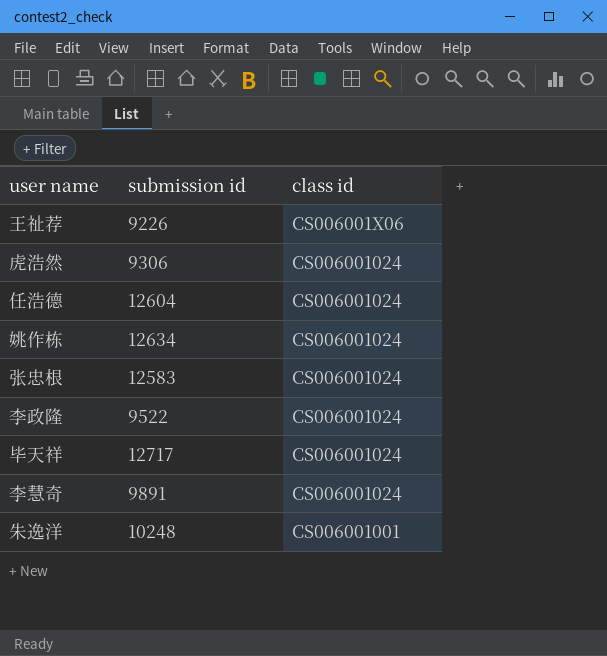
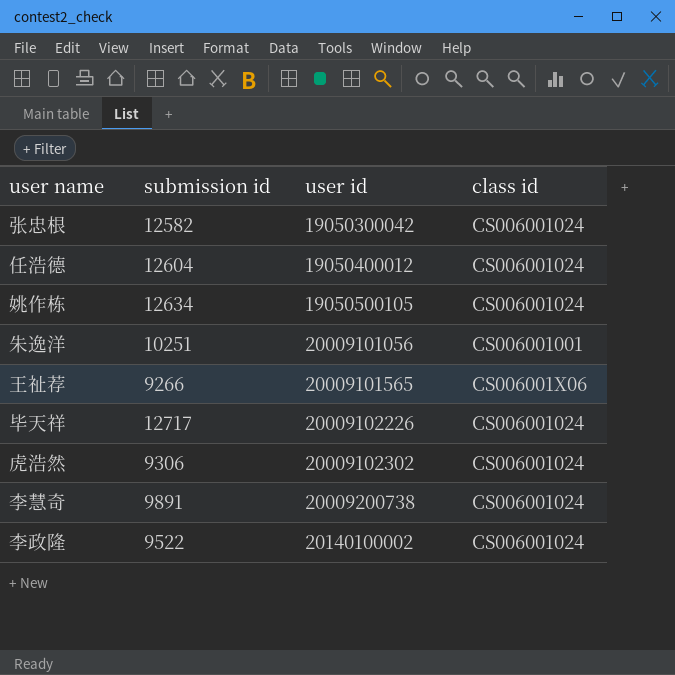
row order: none -> user id ascending
column user id | position: none -> 3
张忠根 | submission id: 12583 -> 12582
朱逸洋 | submission id: 10248 -> 10251
王祉荐 | submission id: 9226 -> 9266

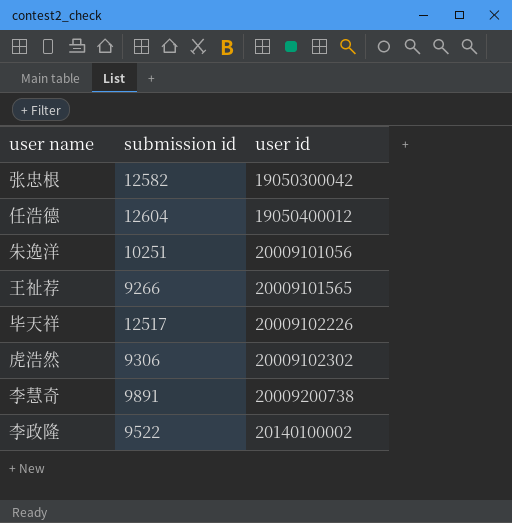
column class id | position: 4 -> none
row 姚作栋: 12634 | 19050500105 | CS006001024 -> none
毕天祥 | submission id: 12717 -> 12517

